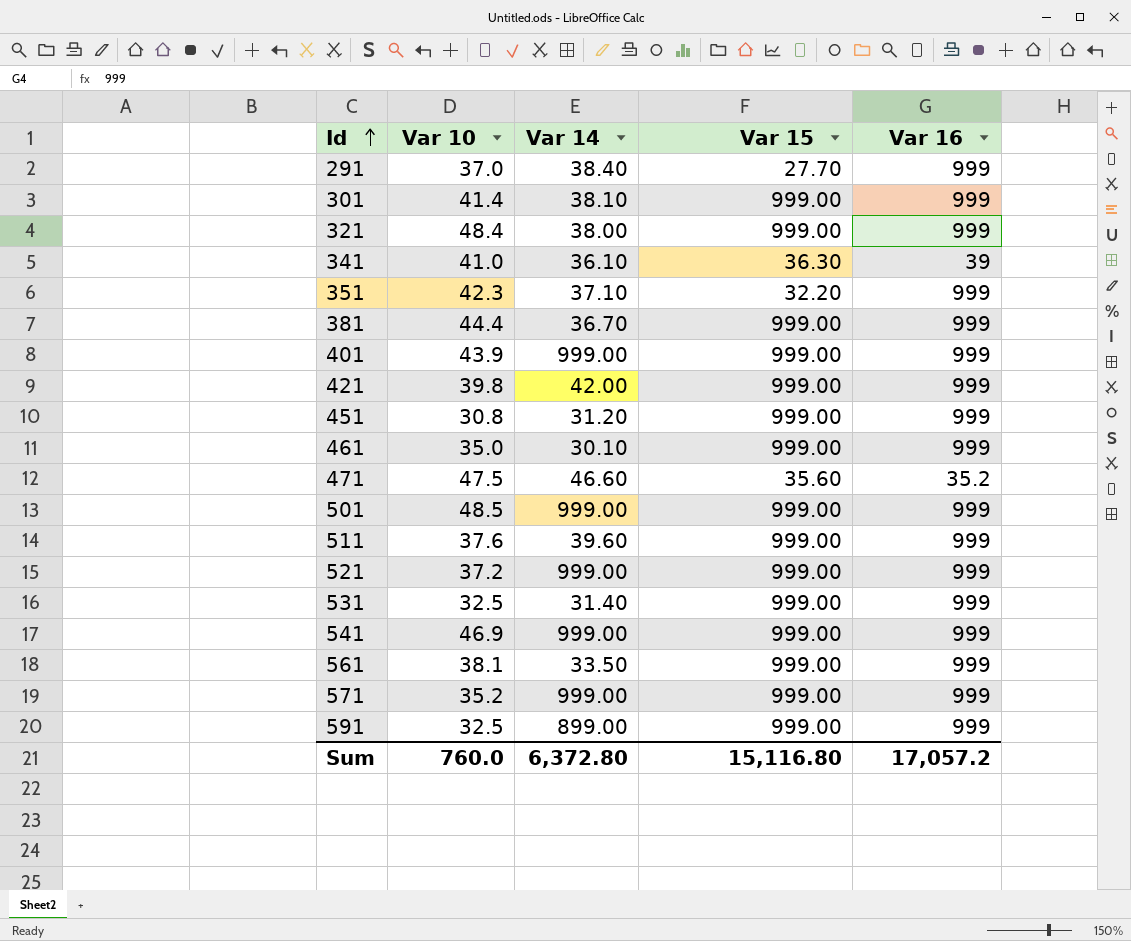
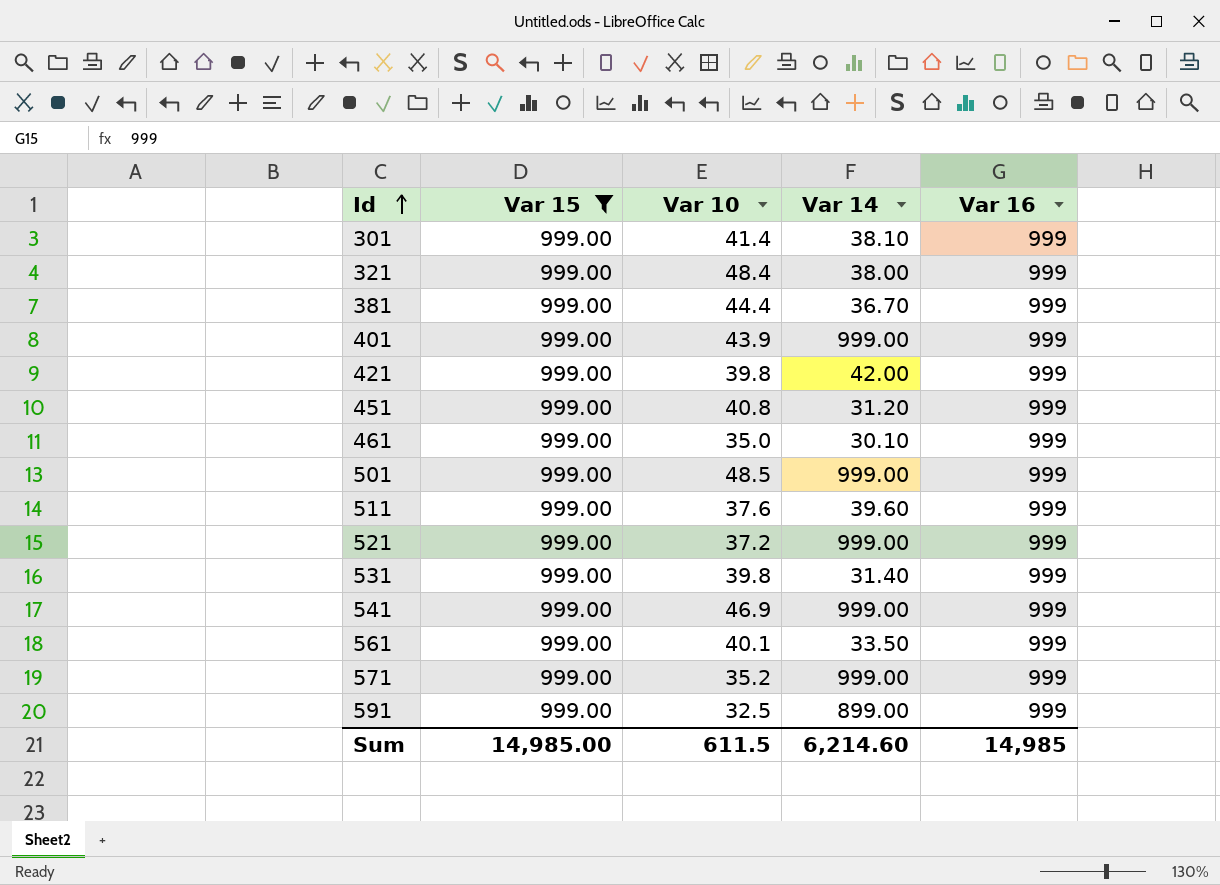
filter: none -> Var 15 = 999.00
column Var 15 | position: 4 -> 2
451 | Var 10: 30.8 -> 40.8
531 | Var 10: 32.5 -> 39.8
561 | Var 10: 38.1 -> 40.1
Sum | Var 15: 15,116.80 -> 14,985.00
Sum | Var 10: 760.0 -> 611.5
Sum | Var 14: 6,372.80 -> 6,214.60
Sum | Var 16: 17,057.2 -> 14,985

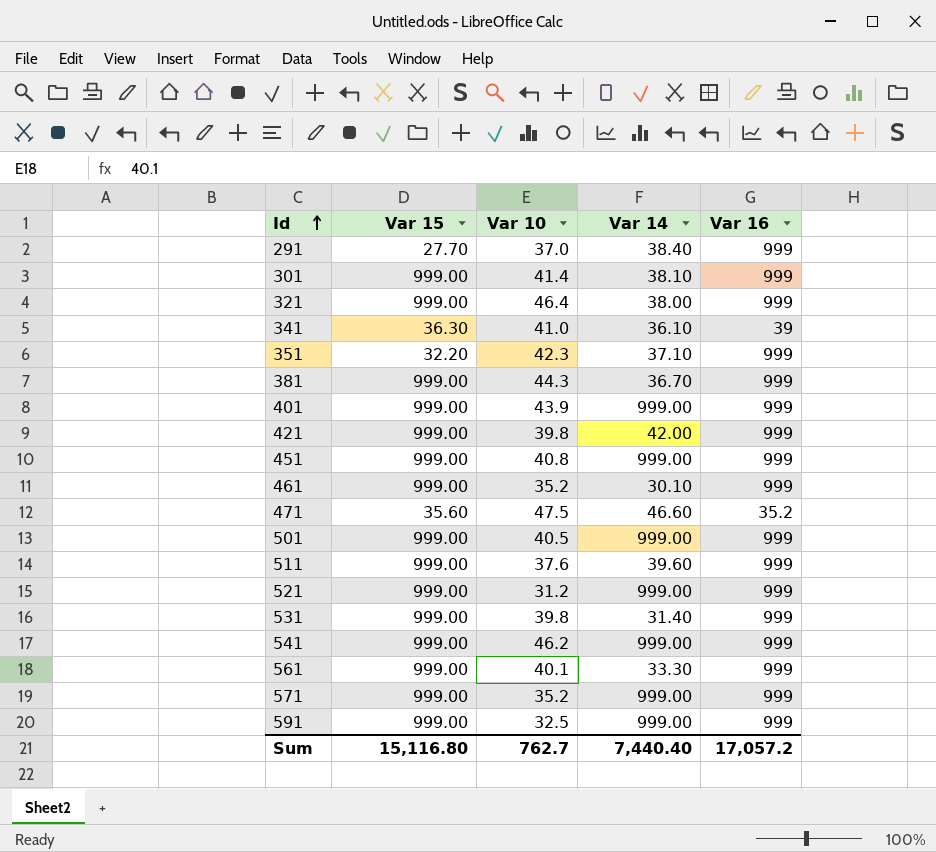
filter: Var 15 = 999.00 -> none
321 | Var 10: 48.4 -> 46.4
381 | Var 10: 44.4 -> 44.3
451 | Var 14: 31.20 -> 999.00
461 | Var 10: 35.0 -> 35.2
501 | Var 10: 48.5 -> 40.5
521 | Var 10: 37.2 -> 31.2
541 | Var 10: 46.9 -> 46.2
561 | Var 14: 33.50 -> 33.30
591 | Var 14: 899.00 -> 999.00
Sum | Var 15: 14,985.00 -> 15,116.80
Sum | Var 10: 611.5 -> 762.7
Sum | Var 14: 6,214.60 -> 7,440.40
Sum | Var 16: 14,985 -> 17,057.2

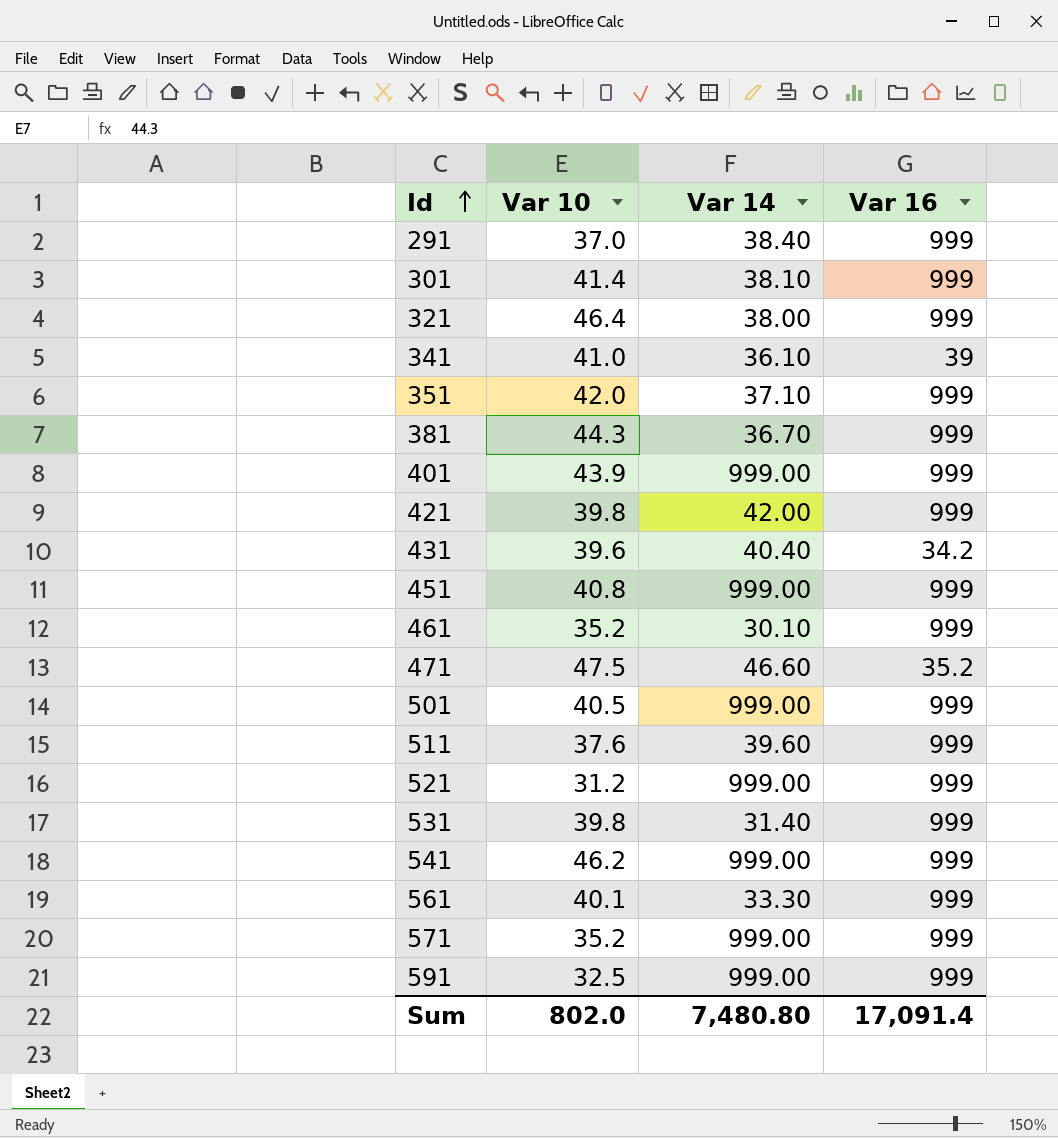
column Var 15 | position: 2 -> none
351 | Var 10: 42.3 -> 42.0
row 431: none -> 39.6 | 40.40 | 34.2
Sum | Var 10: 762.7 -> 802.0
Sum | Var 14: 7,440.40 -> 7,480.80
Sum | Var 16: 17,057.2 -> 17,091.4

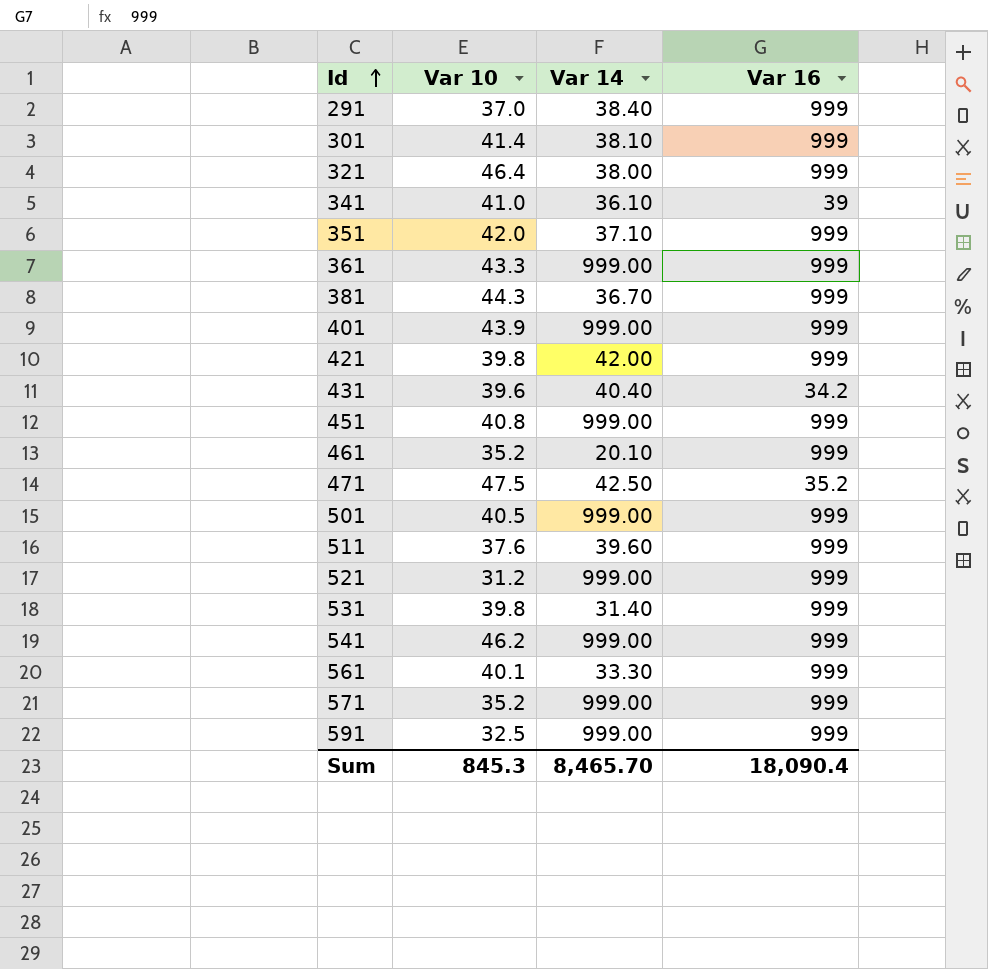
row 361: none -> 43.3 | 999.00 | 999
461 | Var 14: 30.10 -> 20.10
471 | Var 14: 46.60 -> 42.50
Sum | Var 10: 802.0 -> 845.3
Sum | Var 14: 7,480.80 -> 8,465.70
Sum | Var 16: 17,091.4 -> 18,090.4

